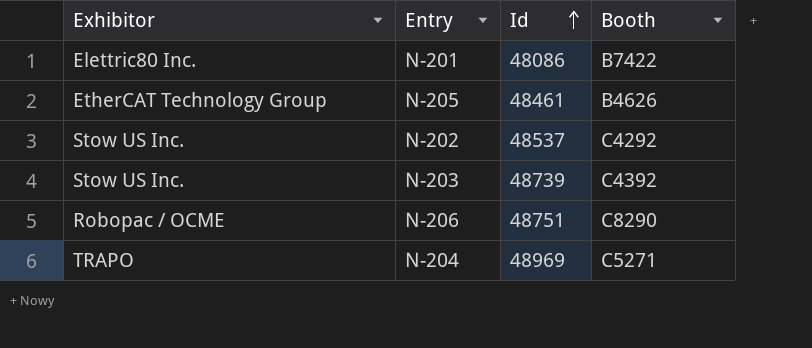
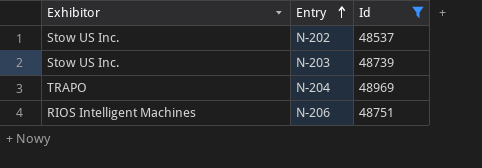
filter: none -> Id >= 48537
row order: Id ascending -> Entry ascending
column Booth | position: 4 -> none
N-206 | Exhibitor: Robopac / OCME -> RIOS Intelligent Machines

